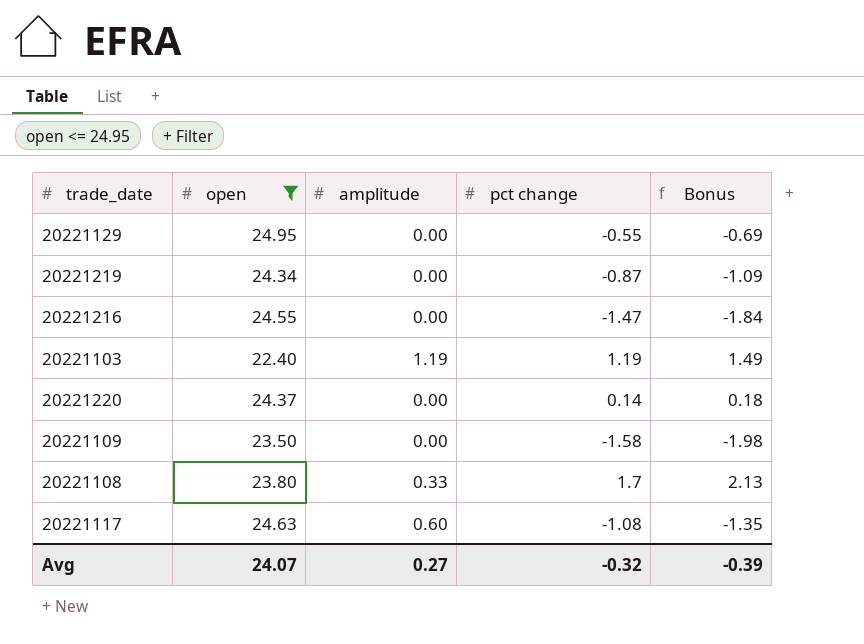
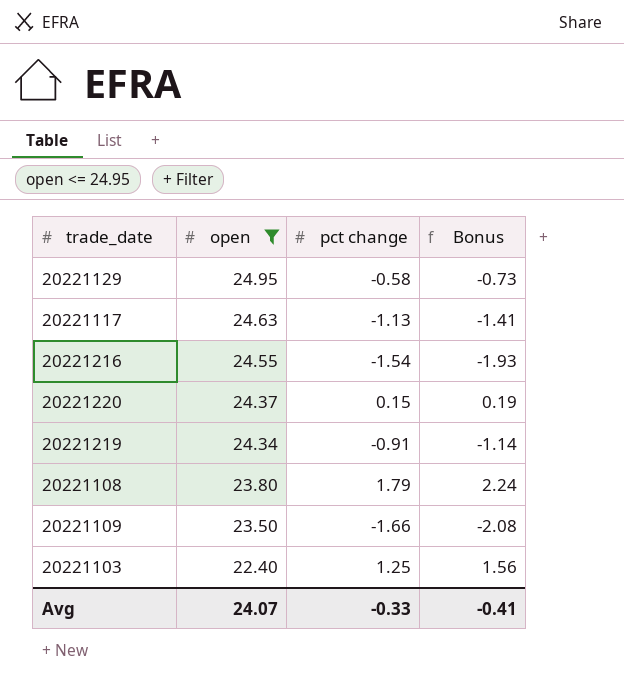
row order: none -> open descending
column amplitude | position: 3 -> none
20221129 | pct change: -0.55 -> -0.58
20221129 | Bonus: -0.69 -> -0.73
20221117 | pct change: -1.08 -> -1.13
20221117 | Bonus: -1.35 -> -1.41
20221216 | pct change: -1.47 -> -1.54
20221216 | Bonus: -1.84 -> -1.93
20221220 | pct change: 0.14 -> 0.15
20221220 | Bonus: 0.18 -> 0.19
20221219 | pct change: -0.87 -> -0.91
20221219 | Bonus: -1.09 -> -1.14
20221108 | pct change: 1.7 -> 1.79
20221108 | Bonus: 2.13 -> 2.24
20221109 | pct change: -1.58 -> -1.66
20221109 | Bonus: -1.98 -> -2.08
20221103 | pct change: 1.19 -> 1.25
20221103 | Bonus: 1.49 -> 1.56
Avg | pct change: -0.32 -> -0.33
Avg | Bonus: -0.39 -> -0.41

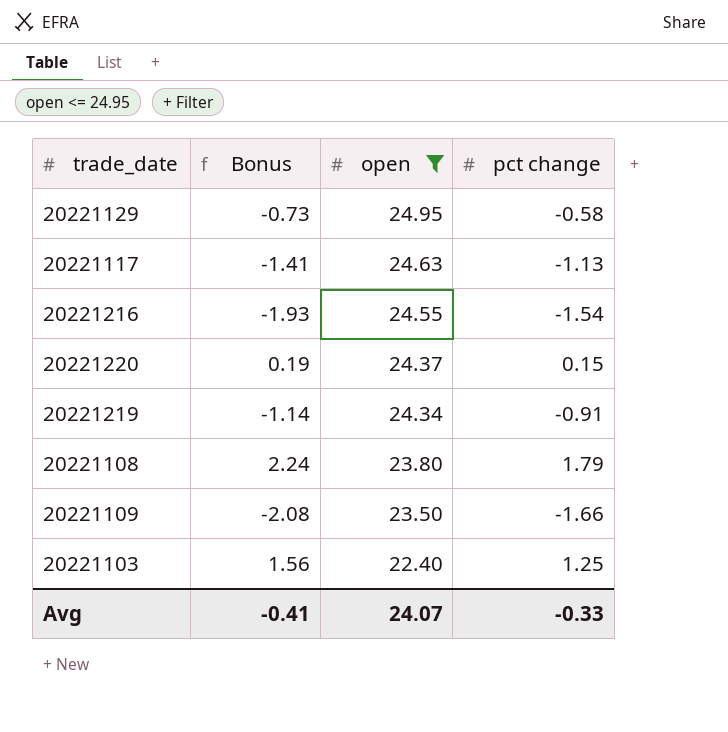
column Bonus | position: 4 -> 2

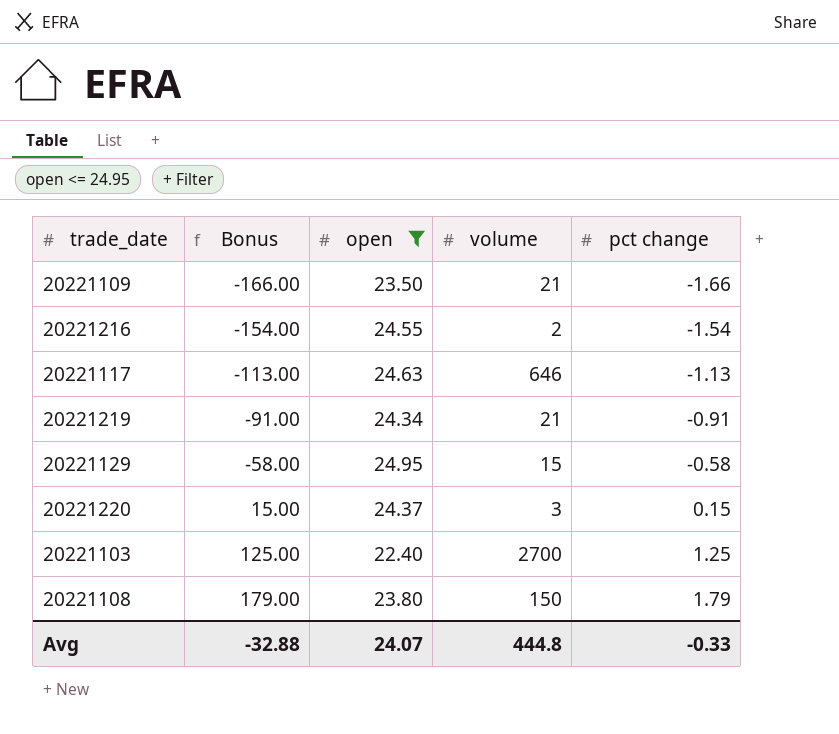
row order: open descending -> Bonus ascending
column Bonus | formula: [pct change] * 1.25 -> [pct change] * 100
column volume | position: none -> 4
Avg | Bonus: -0.41 -> -32.88

